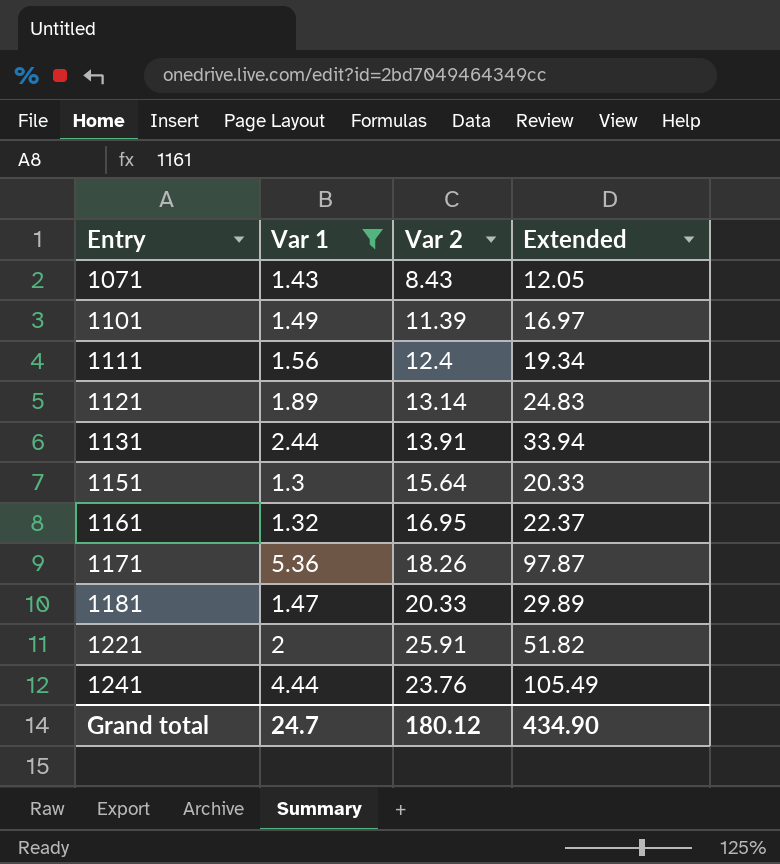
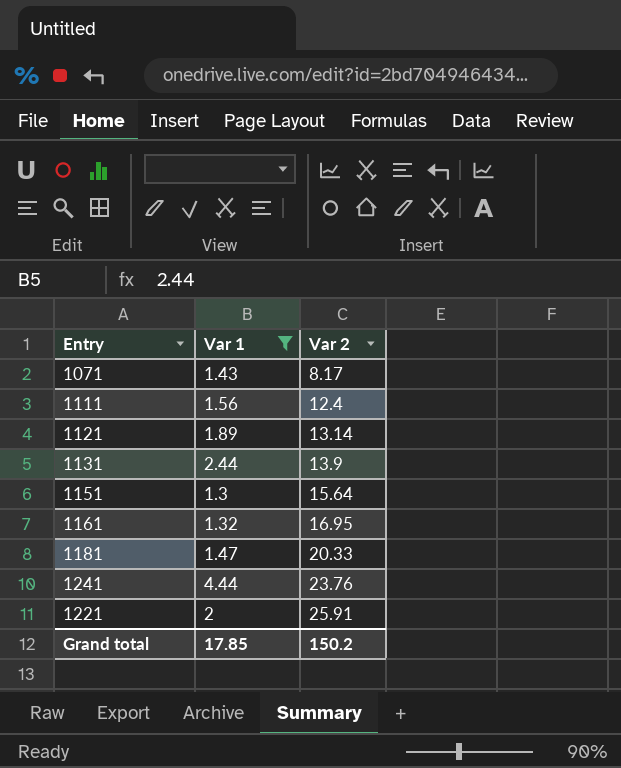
row order: Entry ascending -> Var 2 ascending
column Extended | formula: [Var 1] * [Var 2] -> none
row 1101: 1.49 | 11.39 | 16.97 -> none
row 1171: 5.36 | 18.26 | 97.87 -> none
1071 | Var 2: 8.43 -> 8.17
1131 | Var 2: 13.91 -> 13.9
Grand total | Var 1: 24.7 -> 17.85
Grand total | Var 2: 180.12 -> 150.2

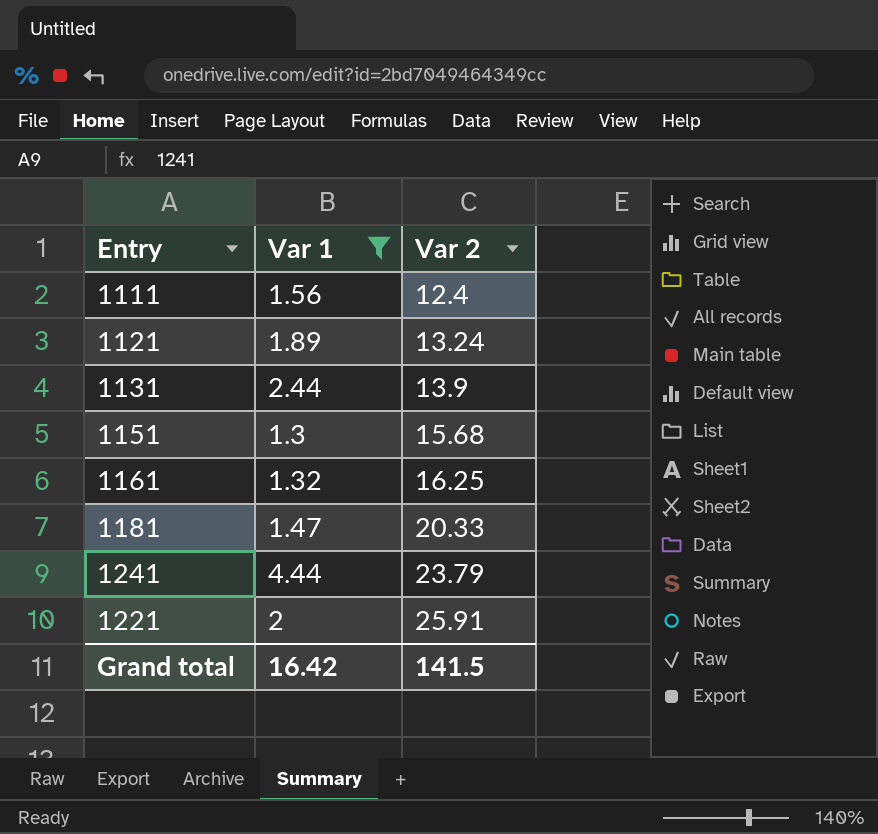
row 1071: 1.43 | 8.17 -> none
1121 | Var 2: 13.14 -> 13.24
1151 | Var 2: 15.64 -> 15.68
1161 | Var 2: 16.95 -> 16.25
1241 | Var 2: 23.76 -> 23.79
Grand total | Var 1: 17.85 -> 16.42
Grand total | Var 2: 150.2 -> 141.5

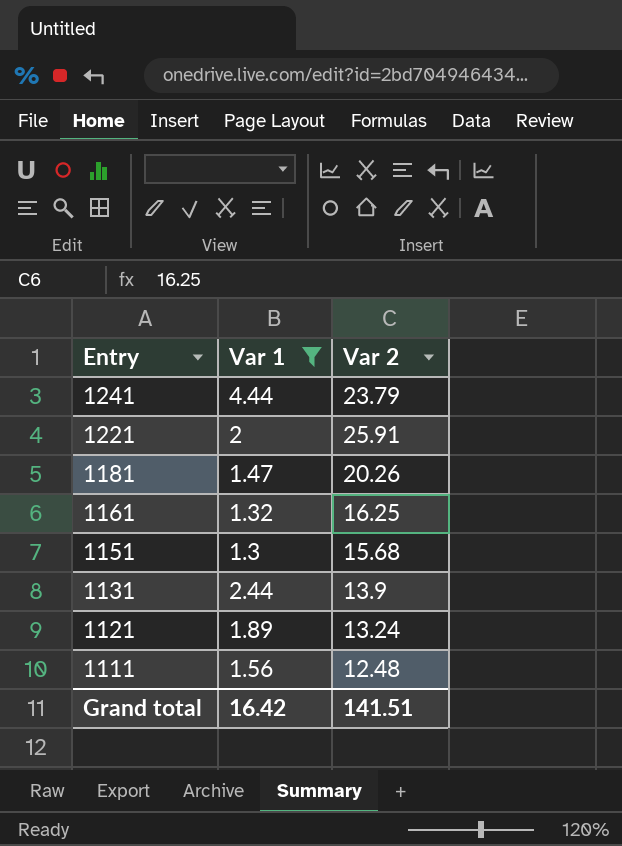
row order: Var 2 ascending -> Entry descending
1181 | Var 2: 20.33 -> 20.26
1111 | Var 2: 12.4 -> 12.48
Grand total | Var 2: 141.5 -> 141.51

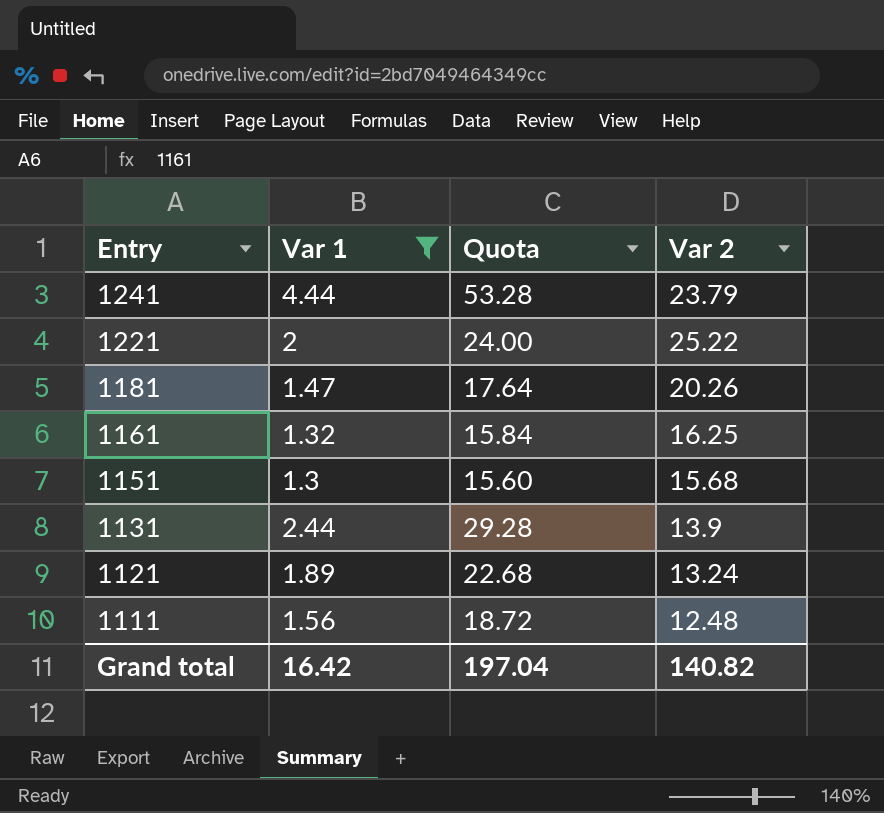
column Quota | formula: none -> [Var 1] * 12
1221 | Var 2: 25.91 -> 25.22
Grand total | Var 2: 141.51 -> 140.82

